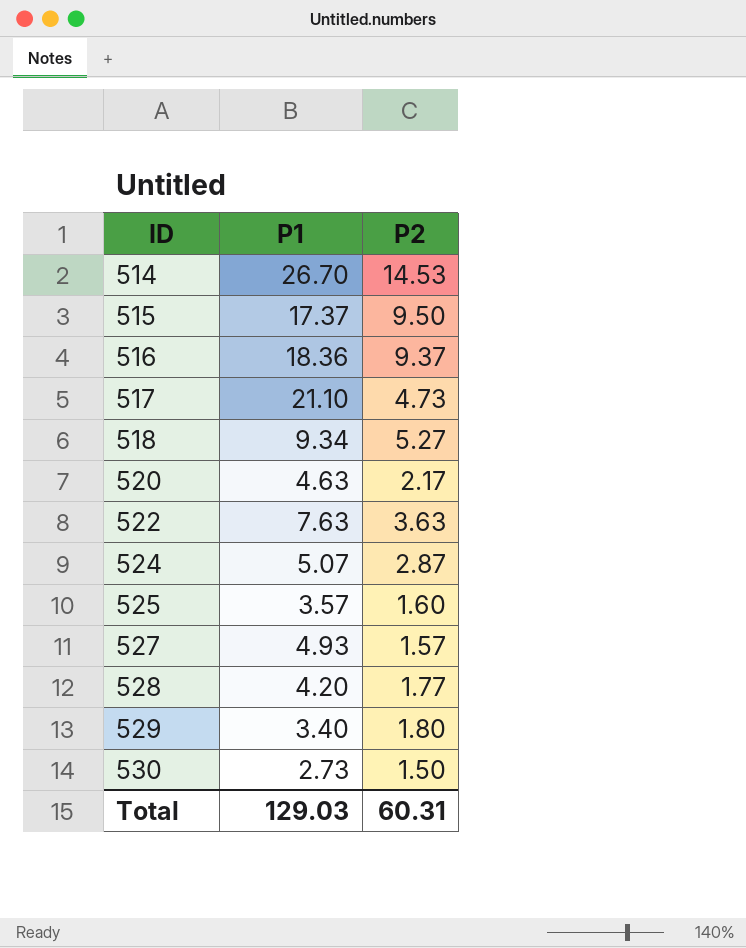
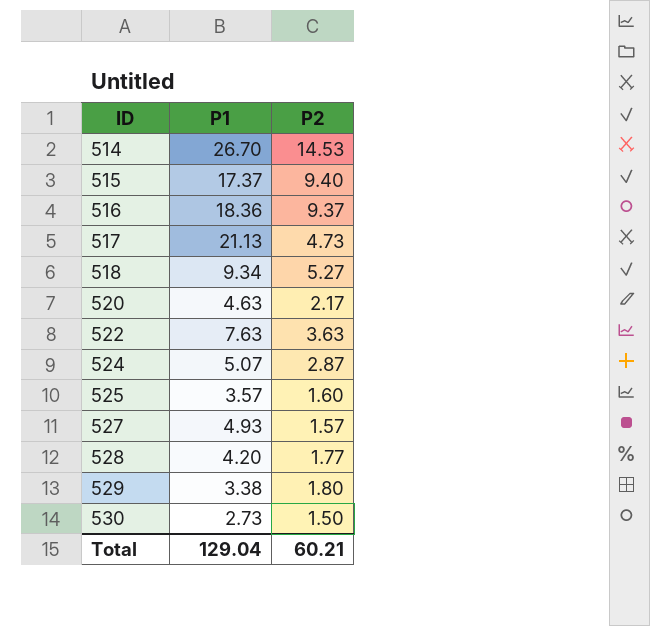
515 | P2: 9.50 -> 9.40
517 | P1: 21.10 -> 21.13
529 | P1: 3.40 -> 3.38
Total | P1: 129.03 -> 129.04
Total | P2: 60.31 -> 60.21

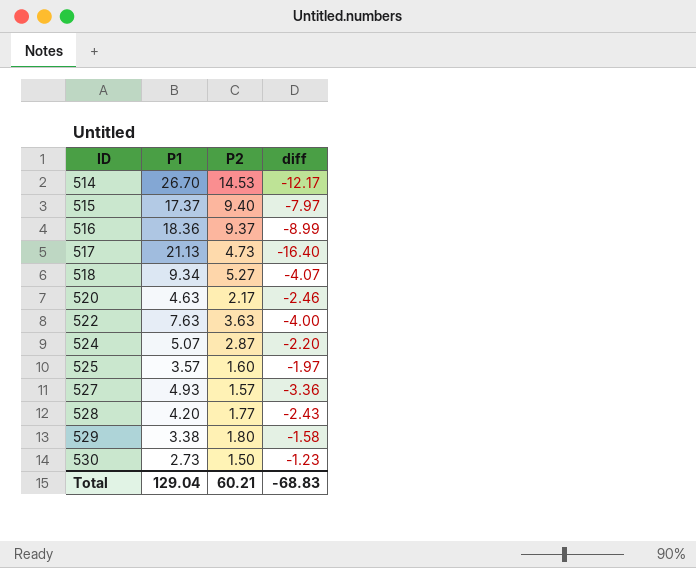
column diff | formula: none -> [P2] - [P1]

